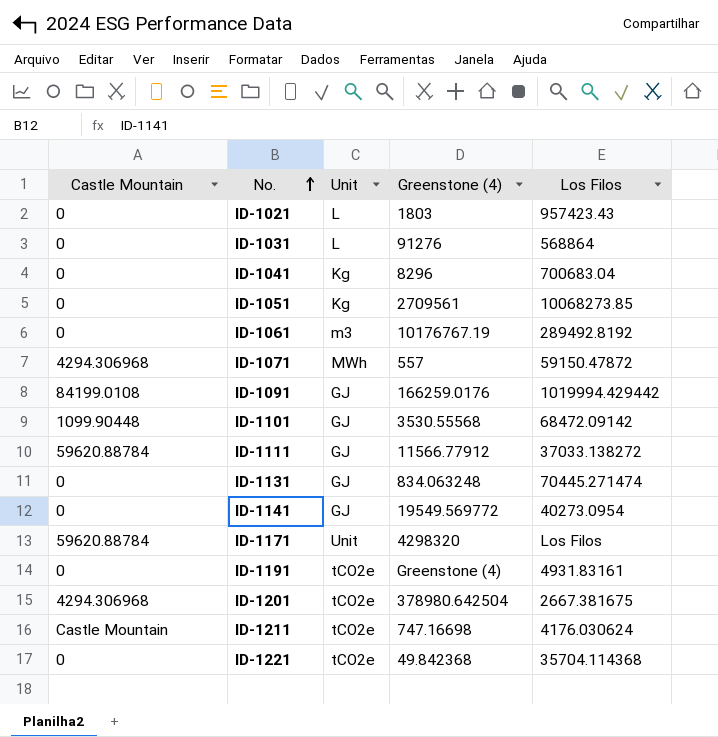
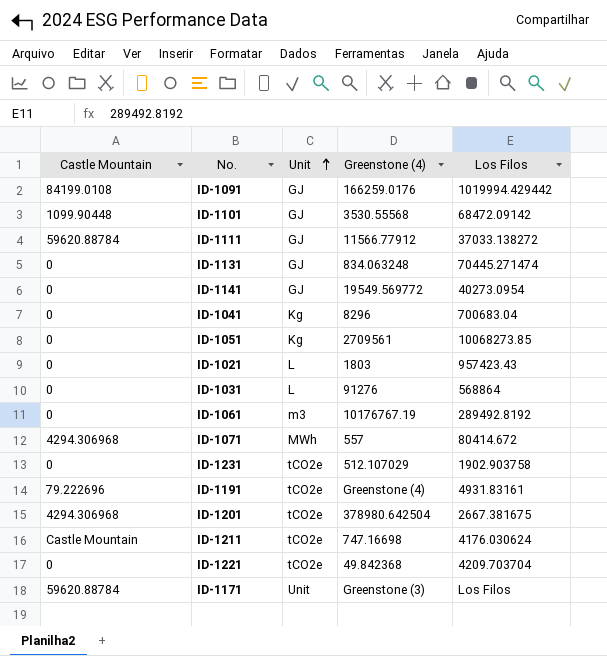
row order: No. ascending -> Unit ascending
ID-1071 | Los Filos: 59150.47872 -> 80414.672
row ID-1231: none -> 0 | tCO2e | 512.107029 | 1902.903758
ID-1191 | Castle Mountain: 0 -> 79.222696
ID-1221 | Los Filos: 35704.114368 -> 4209.703704
ID-1171 | Greenstone (4): 4298320 -> Greenstone (3)

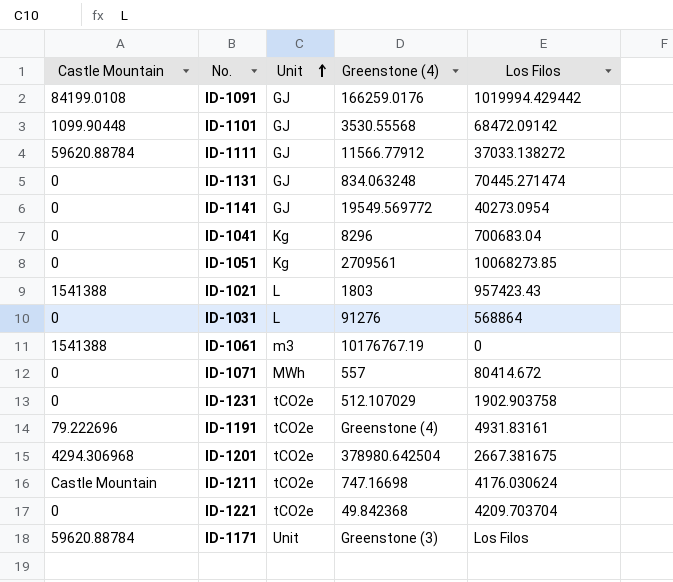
ID-1021 | Castle Mountain: 0 -> 1541388
ID-1061 | Castle Mountain: 0 -> 1541388
ID-1061 | Los Filos: 289492.8192 -> 0
ID-1071 | Castle Mountain: 4294.306968 -> 0

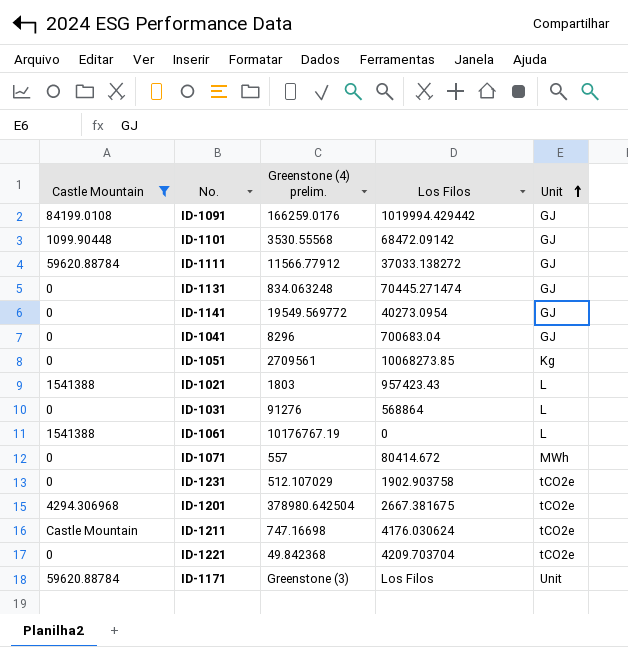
filter: none -> Castle Mountain != 79.222696
column name: Greenstone (4) -> Greenstone (4) prelim.
column Unit | position: 3 -> 5
ID-1041 | Unit: Kg -> GJ
ID-1061 | Unit: m3 -> L

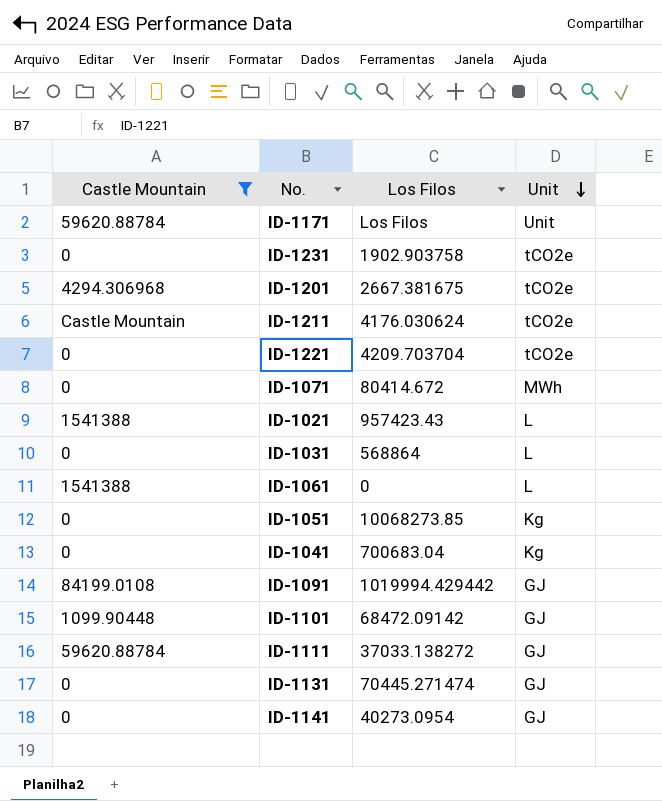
row order: Unit ascending -> Unit descending
column Greenstone (4) prelim. | position: 3 -> none
ID-1041 | Unit: GJ -> Kg

